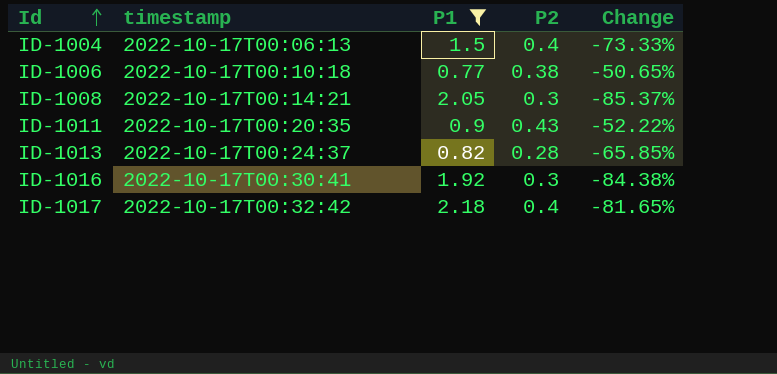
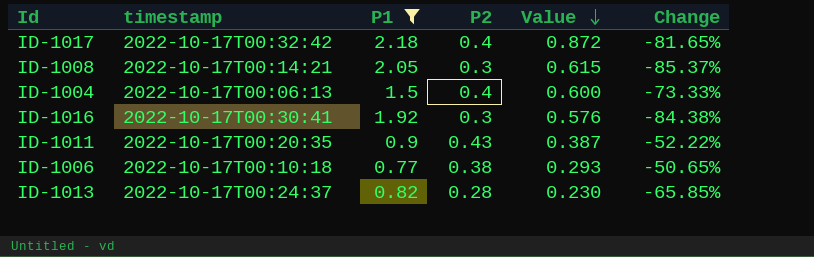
row order: Id ascending -> Value descending
column Value | formula: none -> [P1] * [P2]

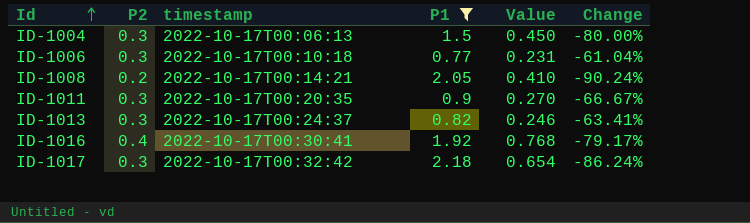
row order: Value descending -> Id ascending
column P2 | position: 4 -> 2
ID-1004 | P2: 0.4 -> 0.3
ID-1004 | Value: 0.600 -> 0.450
ID-1004 | Change: -73.33% -> -80.00%
ID-1006 | P2: 0.38 -> 0.3
ID-1006 | Value: 0.293 -> 0.231
ID-1006 | Change: -50.65% -> -61.04%
ID-1008 | P2: 0.3 -> 0.2
ID-1008 | Value: 0.615 -> 0.410
ID-1008 | Change: -85.37% -> -90.24%
ID-1011 | P2: 0.43 -> 0.3
ID-1011 | Value: 0.387 -> 0.270
ID-1011 | Change: -52.22% -> -66.67%
ID-1013 | P2: 0.28 -> 0.3
ID-1013 | Value: 0.230 -> 0.246
ID-1013 | Change: -65.85% -> -63.41%
ID-1016 | P2: 0.3 -> 0.4
ID-1016 | Value: 0.576 -> 0.768
ID-1016 | Change: -84.38% -> -79.17%
ID-1017 | P2: 0.4 -> 0.3
ID-1017 | Value: 0.872 -> 0.654
ID-1017 | Change: -81.65% -> -86.24%

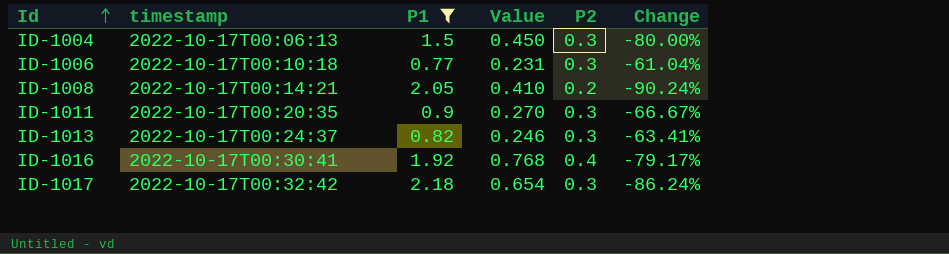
column P2 | position: 2 -> 5

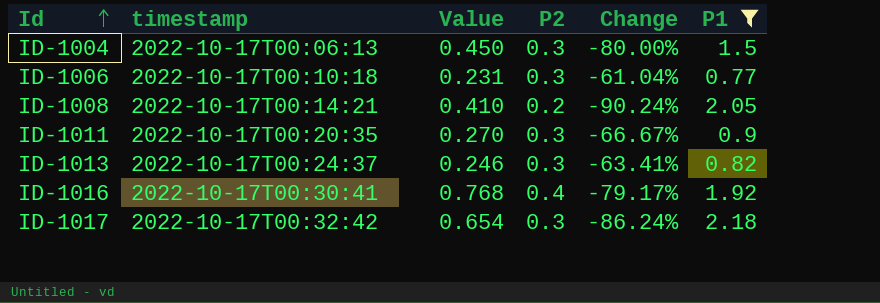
column P1 | position: 3 -> 6

